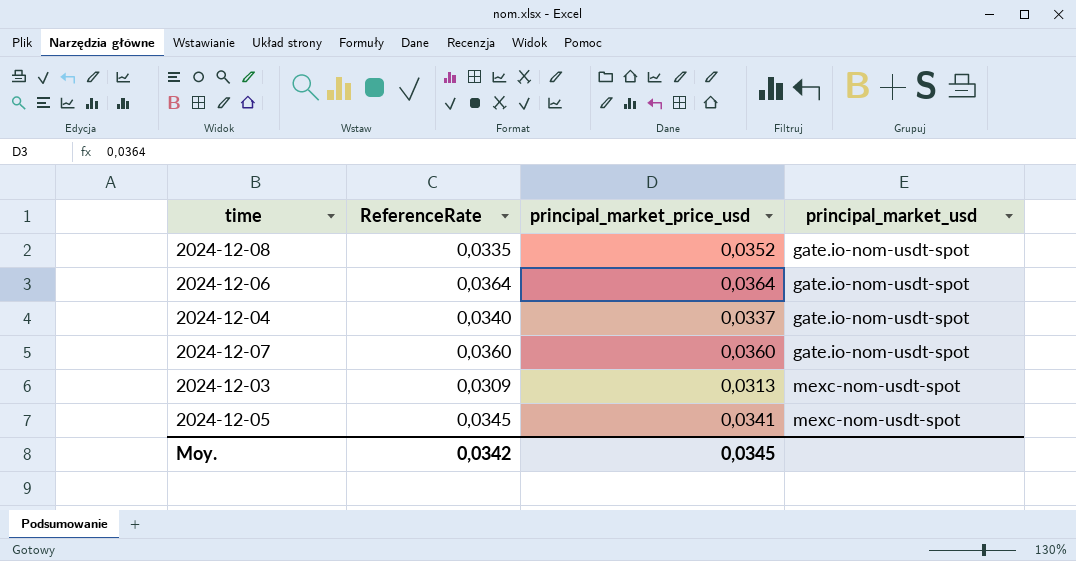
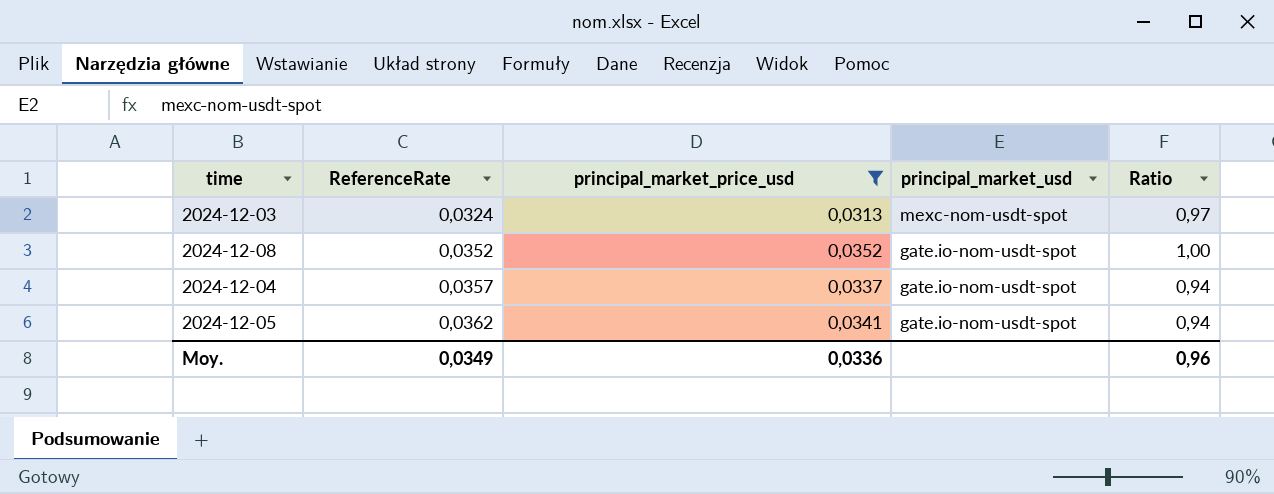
filter: none -> principal_market_price_usd <= 0,0352
row order: principal_market_usd ascending -> ReferenceRate ascending
column Ratio | formula: none -> [principal_market_price_usd] / [ReferenceRate]
2024-12-03 | ReferenceRate: 0,0309 -> 0,0324
2024-12-08 | ReferenceRate: 0,0335 -> 0,0352
2024-12-04 | ReferenceRate: 0,0340 -> 0,0357
2024-12-05 | ReferenceRate: 0,0345 -> 0,0362
2024-12-05 | principal_market_usd: mexc-nom-usdt-spot -> gate.io-nom-usdt-spot
Moy. | ReferenceRate: 0,0342 -> 0,0349
Moy. | principal_market_price_usd: 0,0345 -> 0,0336

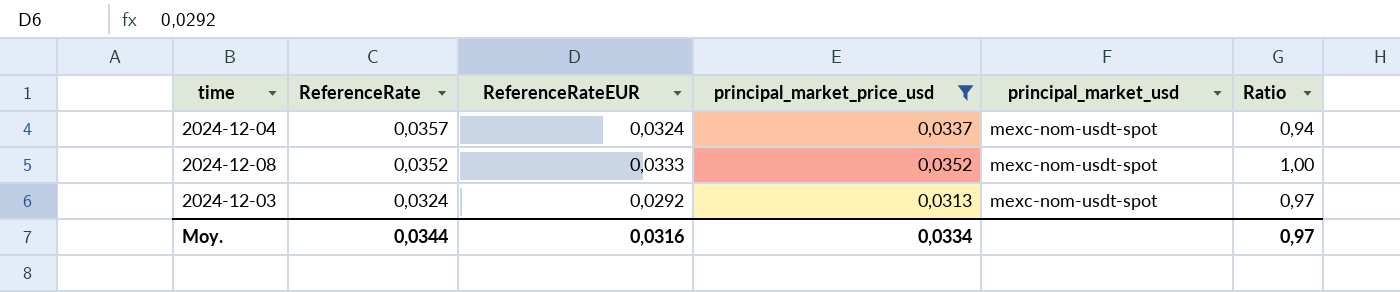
row order: ReferenceRate ascending -> ReferenceRate descending
column ReferenceRateEUR | position: none -> 3
row 2024-12-05: 0,0362 | 0,0341 | gate.io-nom-usdt-spot | 0,94 -> none
2024-12-04 | principal_market_usd: gate.io-nom-usdt-spot -> mexc-nom-usdt-spot
2024-12-08 | principal_market_usd: gate.io-nom-usdt-spot -> mexc-nom-usdt-spot
Moy. | ReferenceRate: 0,0349 -> 0,0344
Moy. | principal_market_price_usd: 0,0336 -> 0,0334
Moy. | Ratio: 0,96 -> 0,97

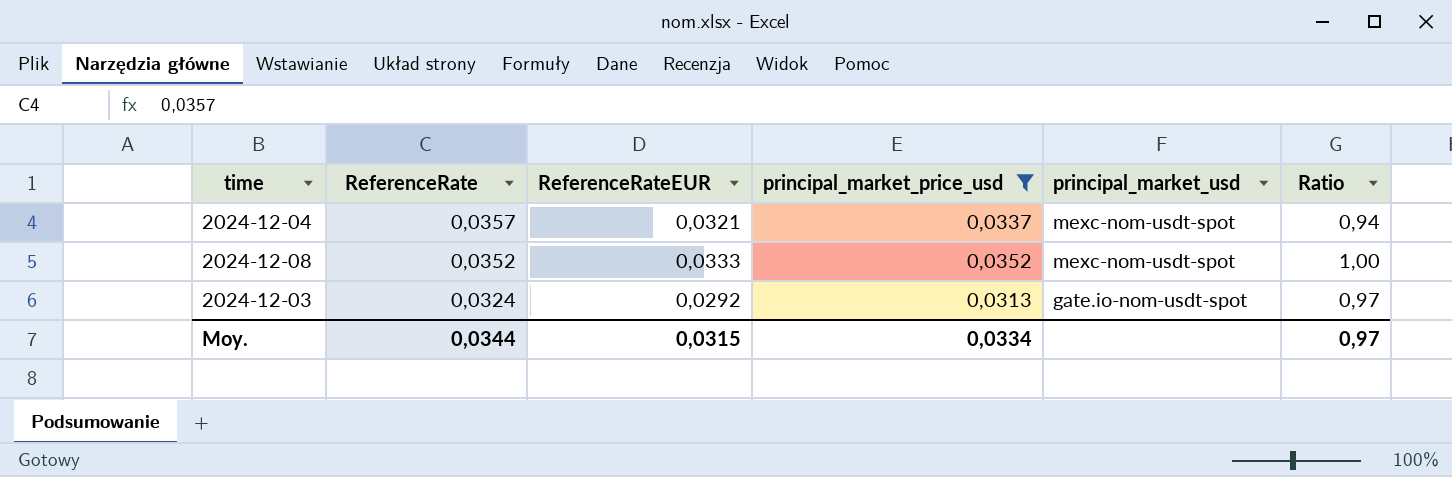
2024-12-04 | ReferenceRateEUR: 0,0324 -> 0,0321
2024-12-03 | principal_market_usd: mexc-nom-usdt-spot -> gate.io-nom-usdt-spot
Moy. | ReferenceRateEUR: 0,0316 -> 0,0315

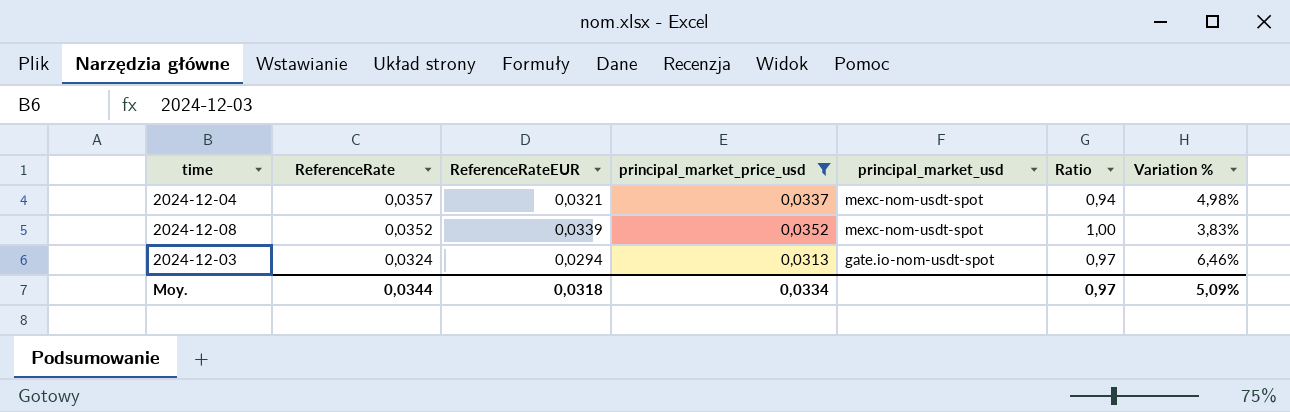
column Variation % | formula: none -> ([principal_market_price_usd] - [ReferenceRateEUR]) / [ReferenceRateEUR]
2024-12-08 | ReferenceRateEUR: 0,0333 -> 0,0339
2024-12-03 | ReferenceRateEUR: 0,0292 -> 0,0294
Moy. | ReferenceRateEUR: 0,0315 -> 0,0318

